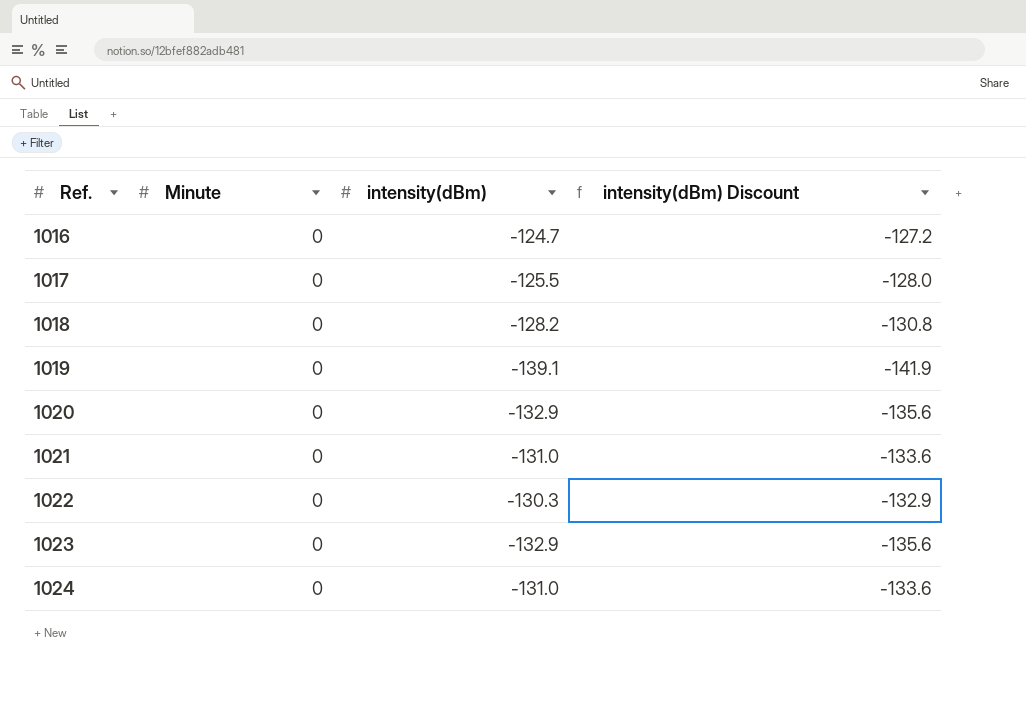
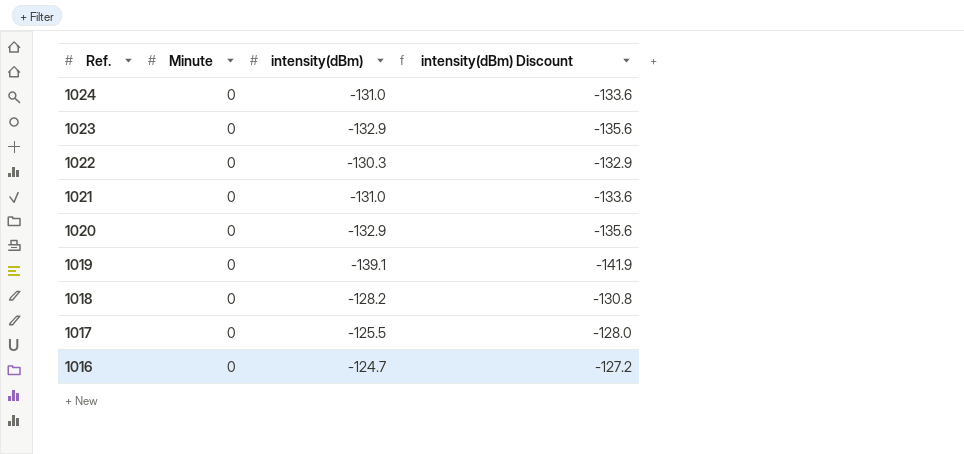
row order: Ref. ascending -> Ref. descending

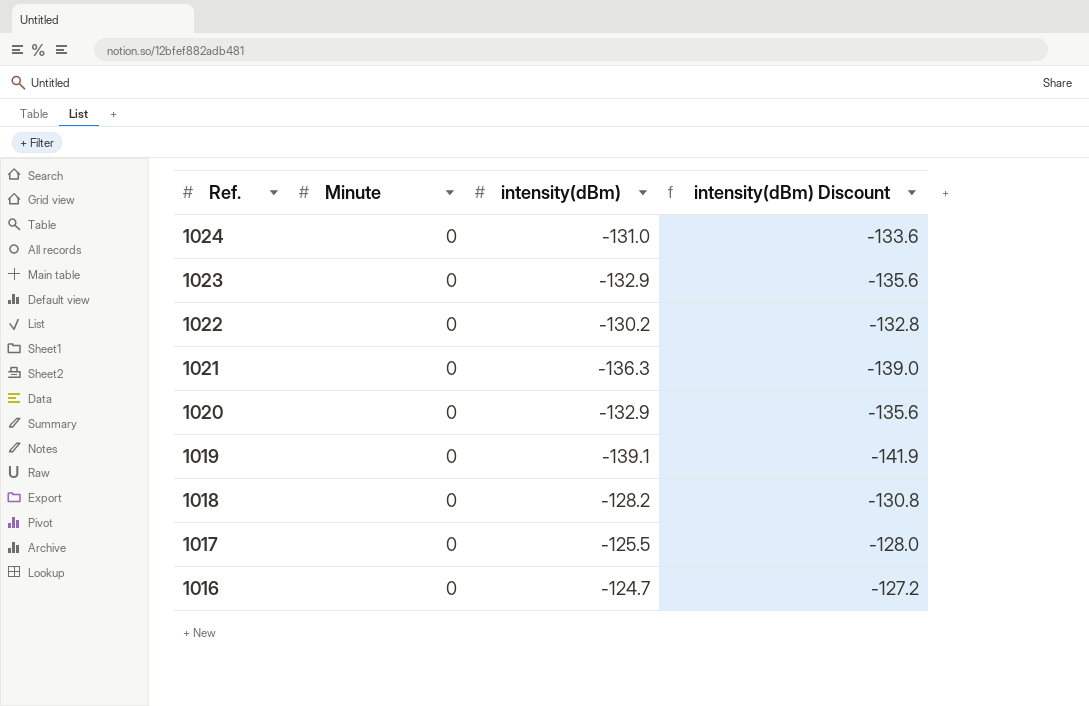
1022 | intensity(dBm): -130.3 -> -130.2
1022 | intensity(dBm) Discount: -132.9 -> -132.8
1021 | intensity(dBm): -131.0 -> -136.3
1021 | intensity(dBm) Discount: -133.6 -> -139.0

